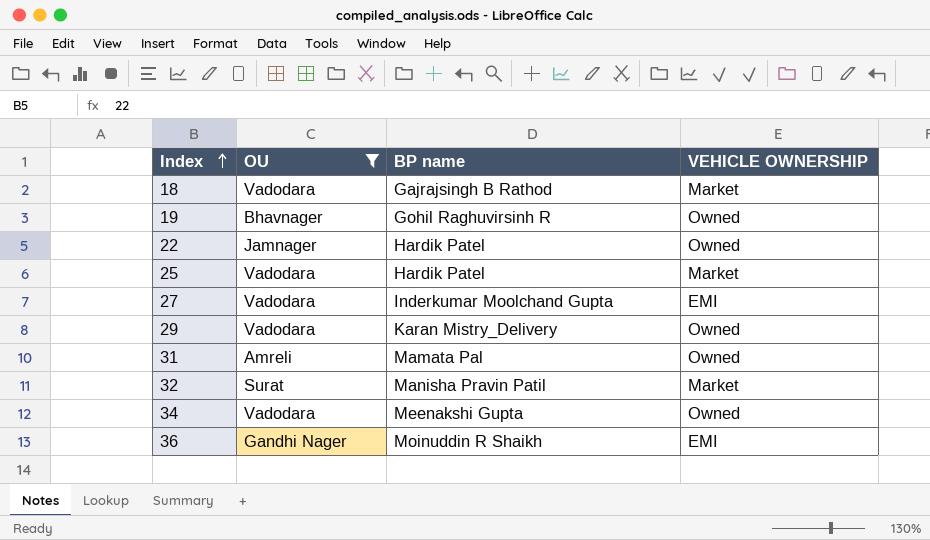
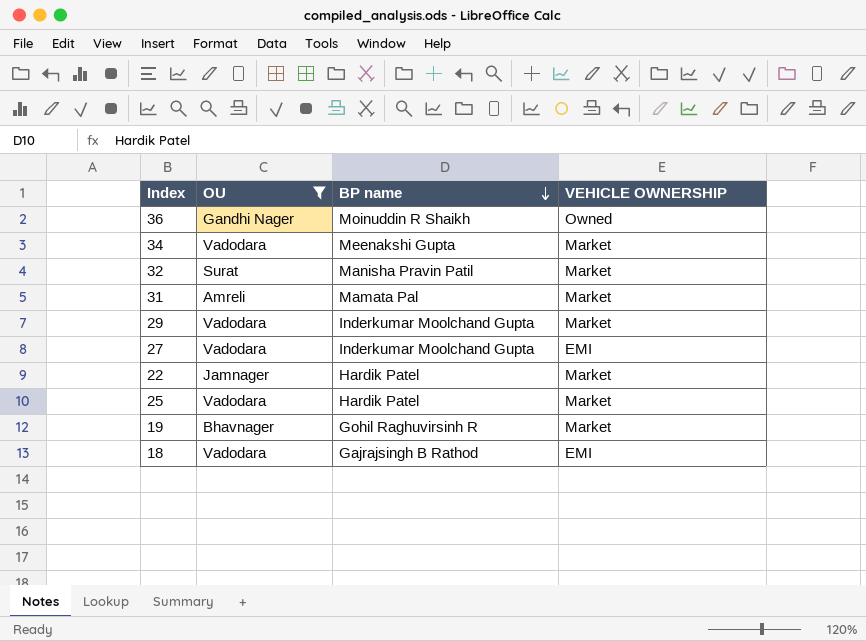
row order: Index ascending -> BP name descending
36 | VEHICLE OWNERSHIP: EMI -> Owned
34 | VEHICLE OWNERSHIP: Owned -> Market
31 | VEHICLE OWNERSHIP: Owned -> Market
29 | BP name: Karan Mistry_Delivery -> Inderkumar Moolchand Gupta
29 | VEHICLE OWNERSHIP: Owned -> Market
22 | VEHICLE OWNERSHIP: Owned -> Market
19 | VEHICLE OWNERSHIP: Owned -> Market
18 | VEHICLE OWNERSHIP: Market -> EMI

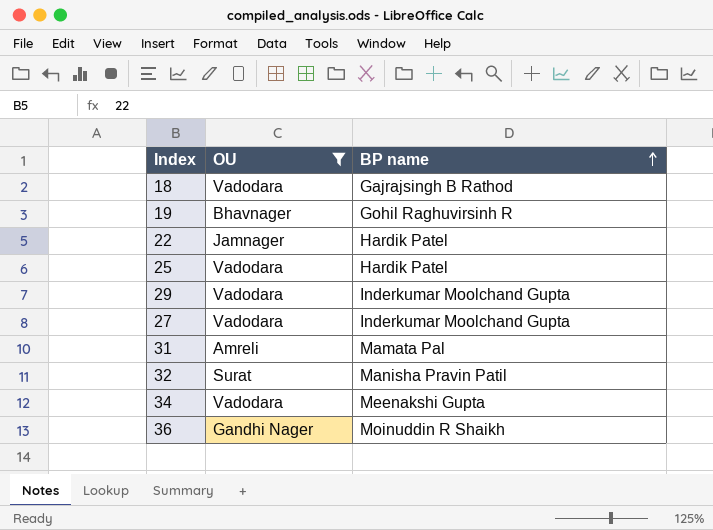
row order: BP name descending -> BP name ascending
column VEHICLE OWNERSHIP | position: 4 -> none

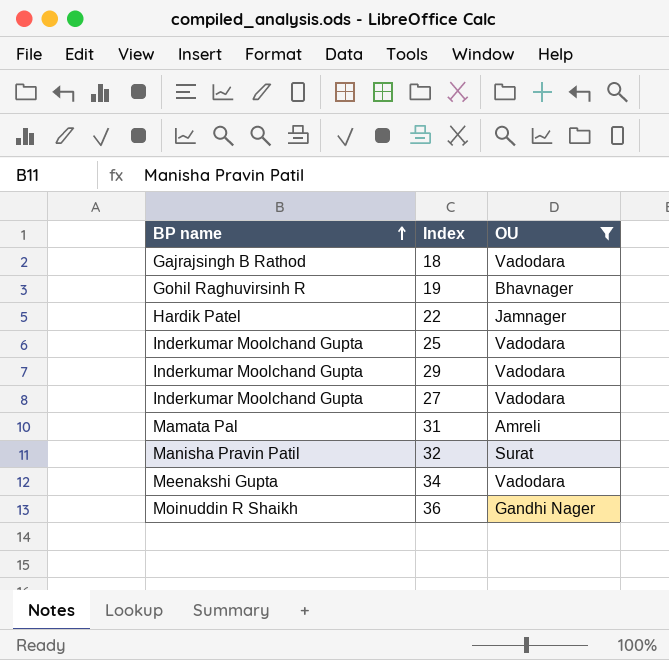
column BP name | position: 3 -> 1
25 | BP name: Hardik Patel -> Inderkumar Moolchand Gupta

